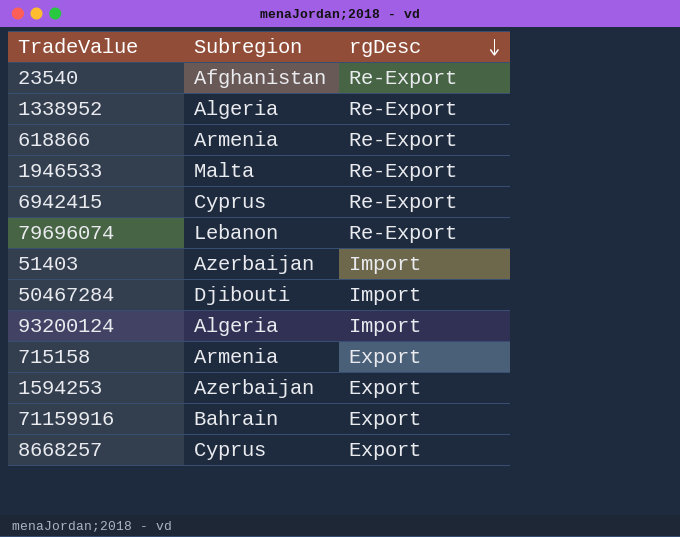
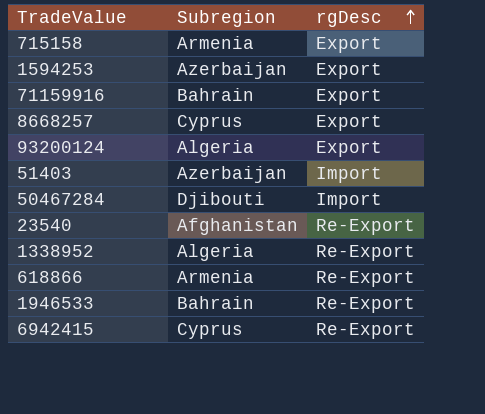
row order: rgDesc descending -> rgDesc ascending
row 79696074: Lebanon | Re-Export -> none
93200124 | rgDesc: Import -> Export
1946533 | Subregion: Malta -> Bahrain

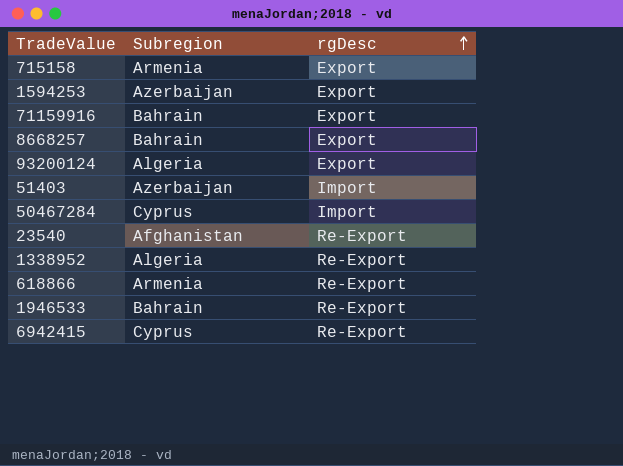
8668257 | Subregion: Cyprus -> Bahrain
50467284 | Subregion: Djibouti -> Cyprus

